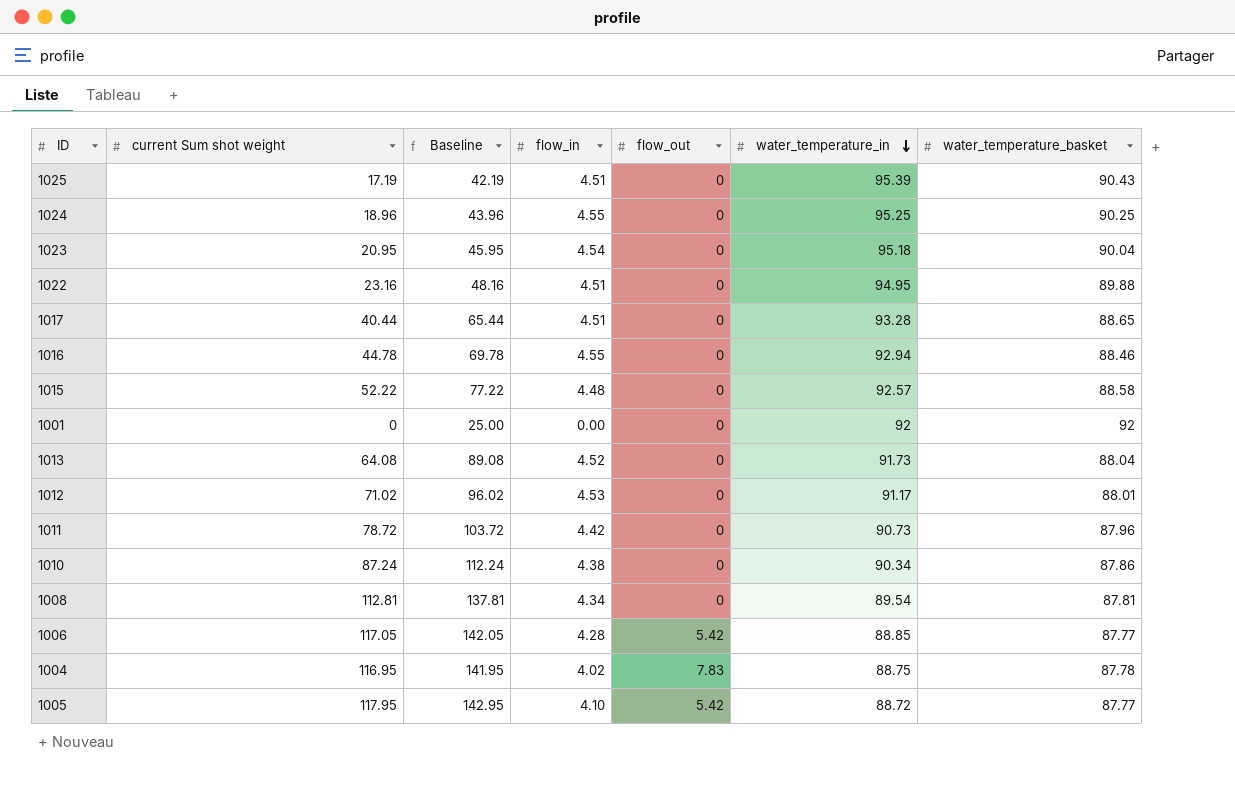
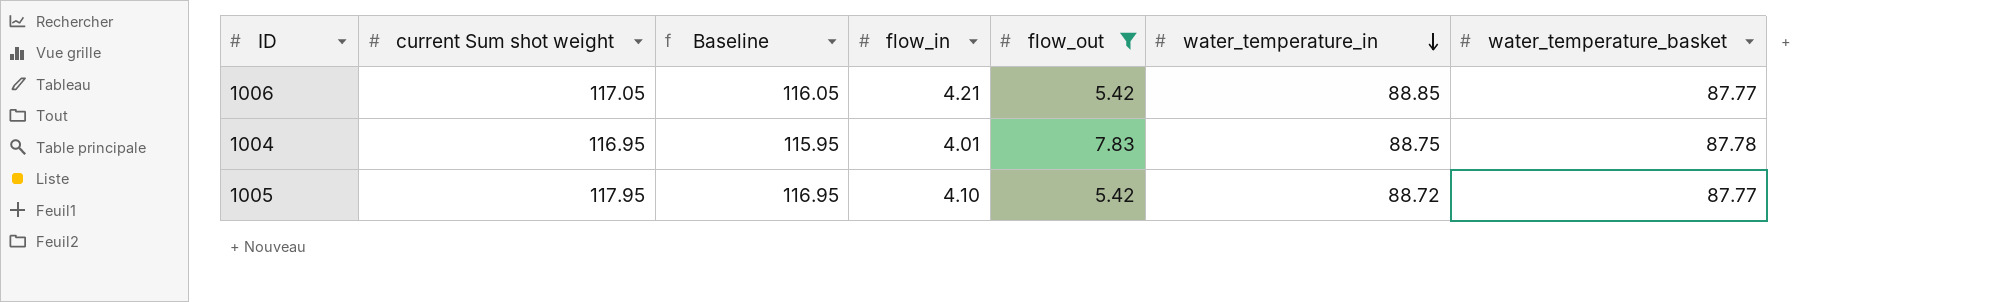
filter: none -> flow_out != 0
column Baseline | formula: [current Sum shot weight] + 25 -> [current Sum shot weight] - 1
1006 | flow_in: 4.28 -> 4.21
1004 | flow_in: 4.02 -> 4.01

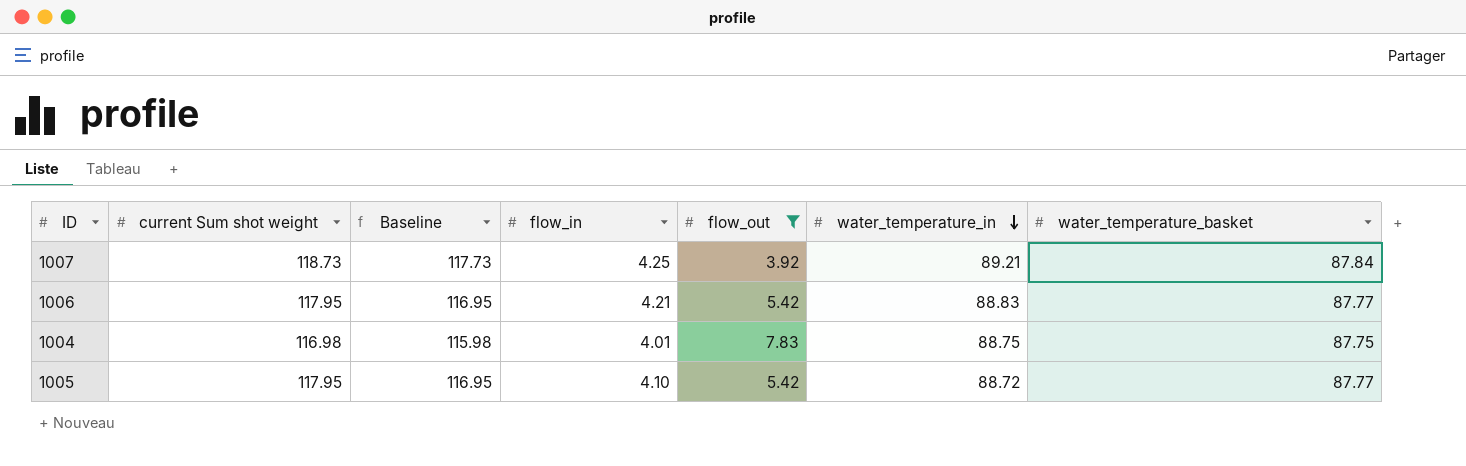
row 1007: none -> 118.73 | 117.73 | 4.25 | 3.92 | 89.21 | 87.84
1006 | current Sum shot weight: 117.05 -> 117.95
1006 | Baseline: 116.05 -> 116.95
1006 | water_temperature_in: 88.85 -> 88.83
1004 | current Sum shot weight: 116.95 -> 116.98
1004 | Baseline: 115.95 -> 115.98
1004 | water_temperature_basket: 87.78 -> 87.75

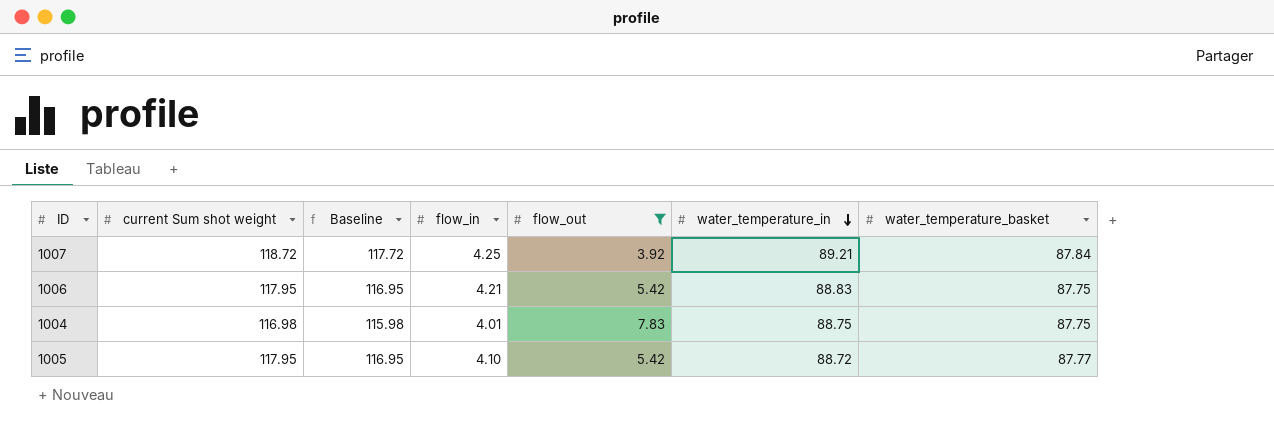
1007 | current Sum shot weight: 118.73 -> 118.72
1007 | Baseline: 117.73 -> 117.72
1006 | water_temperature_basket: 87.77 -> 87.75

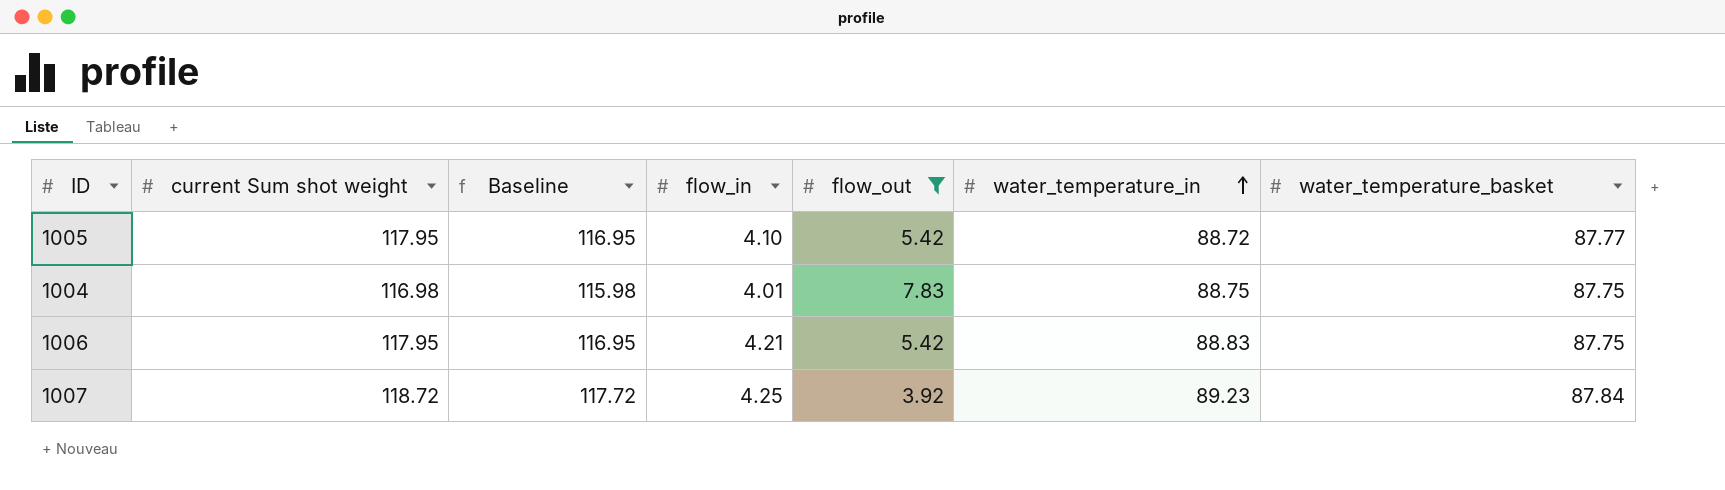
row order: water_temperature_in descending -> water_temperature_in ascending
1007 | water_temperature_in: 89.21 -> 89.23

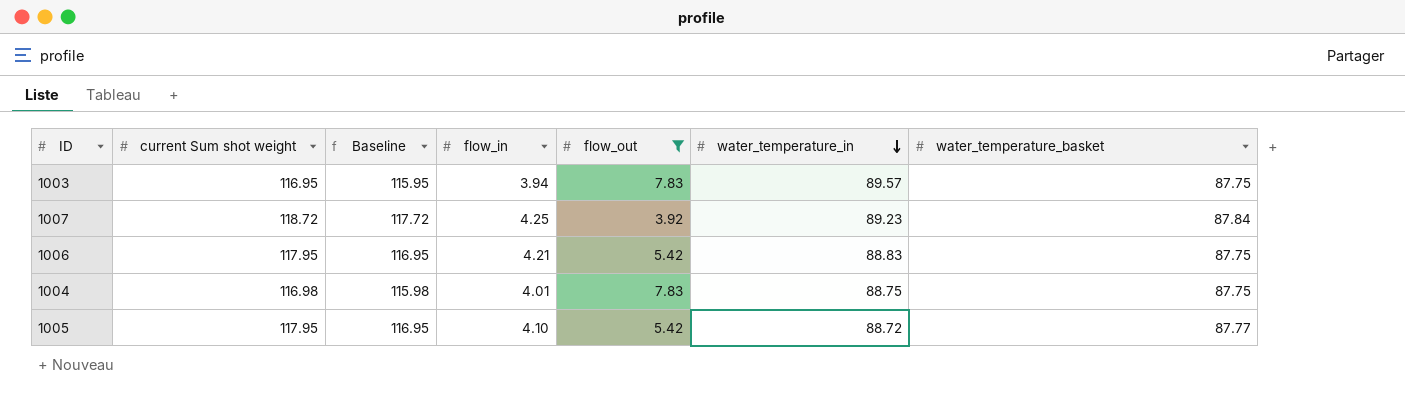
row order: water_temperature_in ascending -> water_temperature_in descending
row 1003: none -> 116.95 | 115.95 | 3.94 | 7.83 | 89.57 | 87.75

